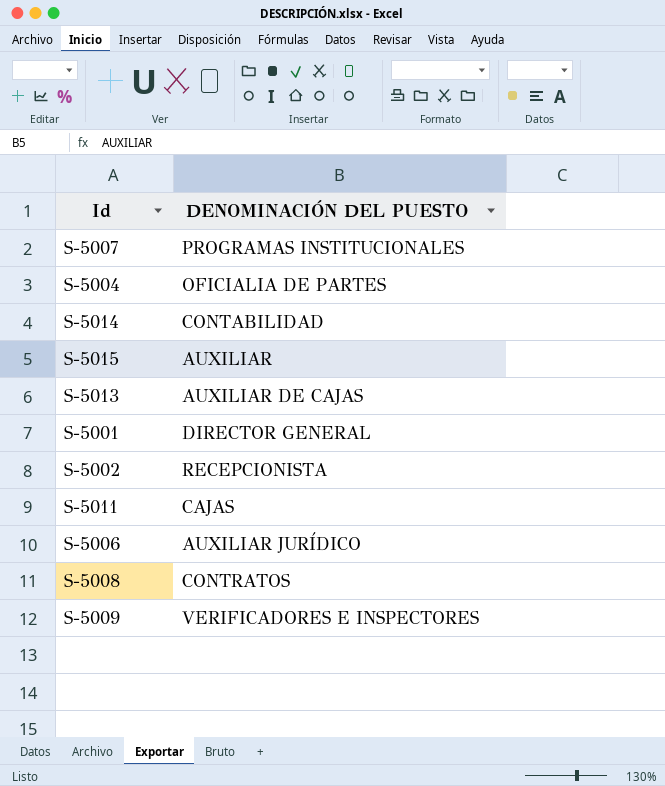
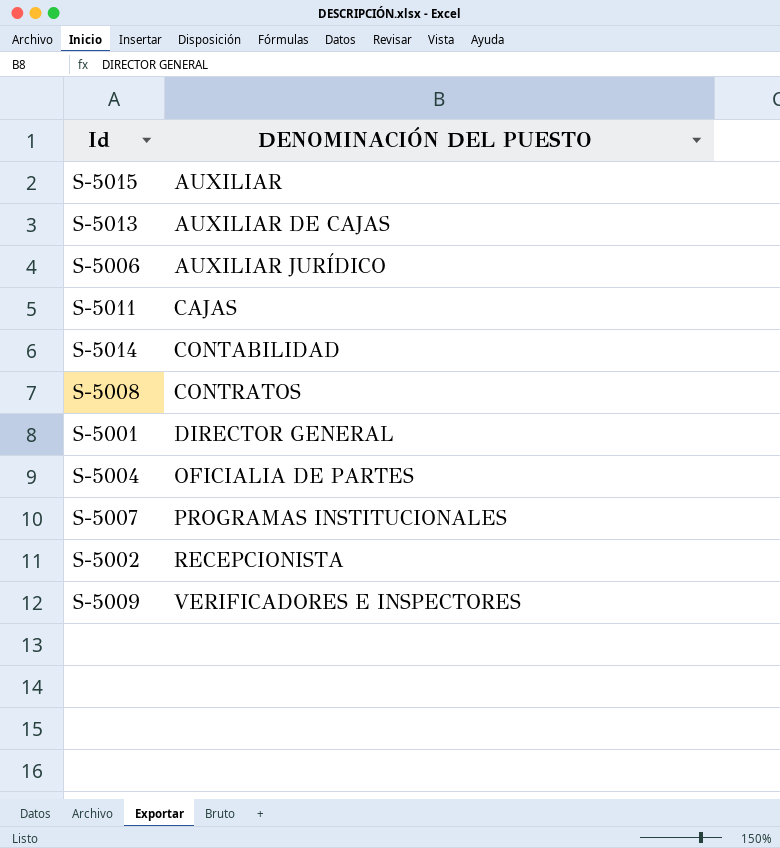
row order: none -> DENOMINACIÓN DEL PUESTO ascending

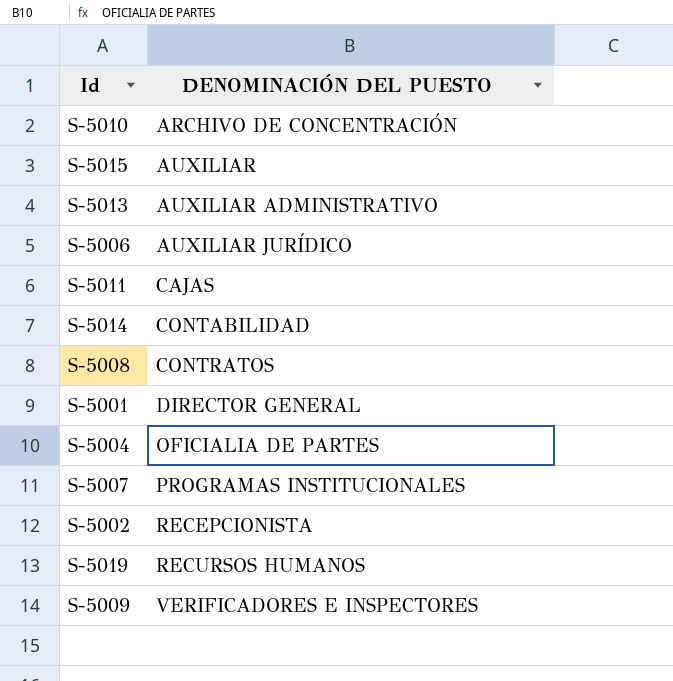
row S-5010: none -> ARCHIVO DE CONCENTRACIÓN
S-5013 | DENOMINACIÓN DEL PUESTO: AUXILIAR DE CAJAS -> AUXILIAR ADMINISTRATIVO
row S-5019: none -> RECURSOS HUMANOS

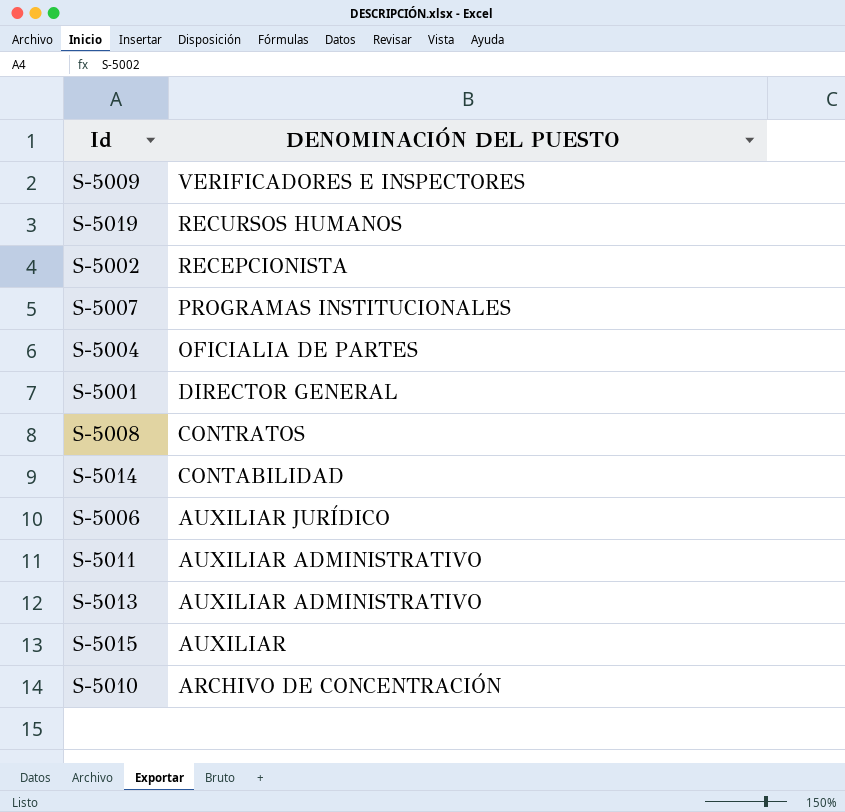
row order: DENOMINACIÓN DEL PUESTO ascending -> DENOMINACIÓN DEL PUESTO descending
S-5011 | DENOMINACIÓN DEL PUESTO: CAJAS -> AUXILIAR ADMINISTRATIVO

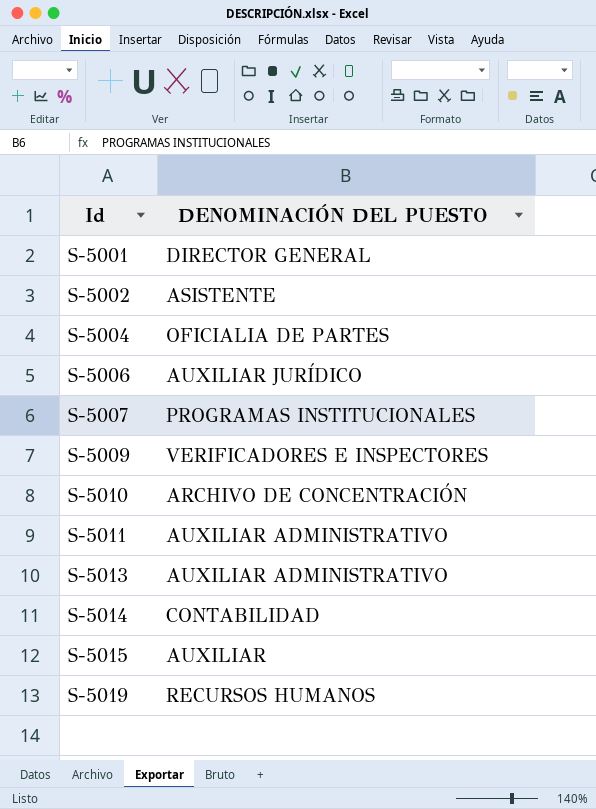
row order: DENOMINACIÓN DEL PUESTO descending -> Id ascending
row S-5008: CONTRATOS -> none
S-5002 | DENOMINACIÓN DEL PUESTO: RECEPCIONISTA -> ASISTENTE

